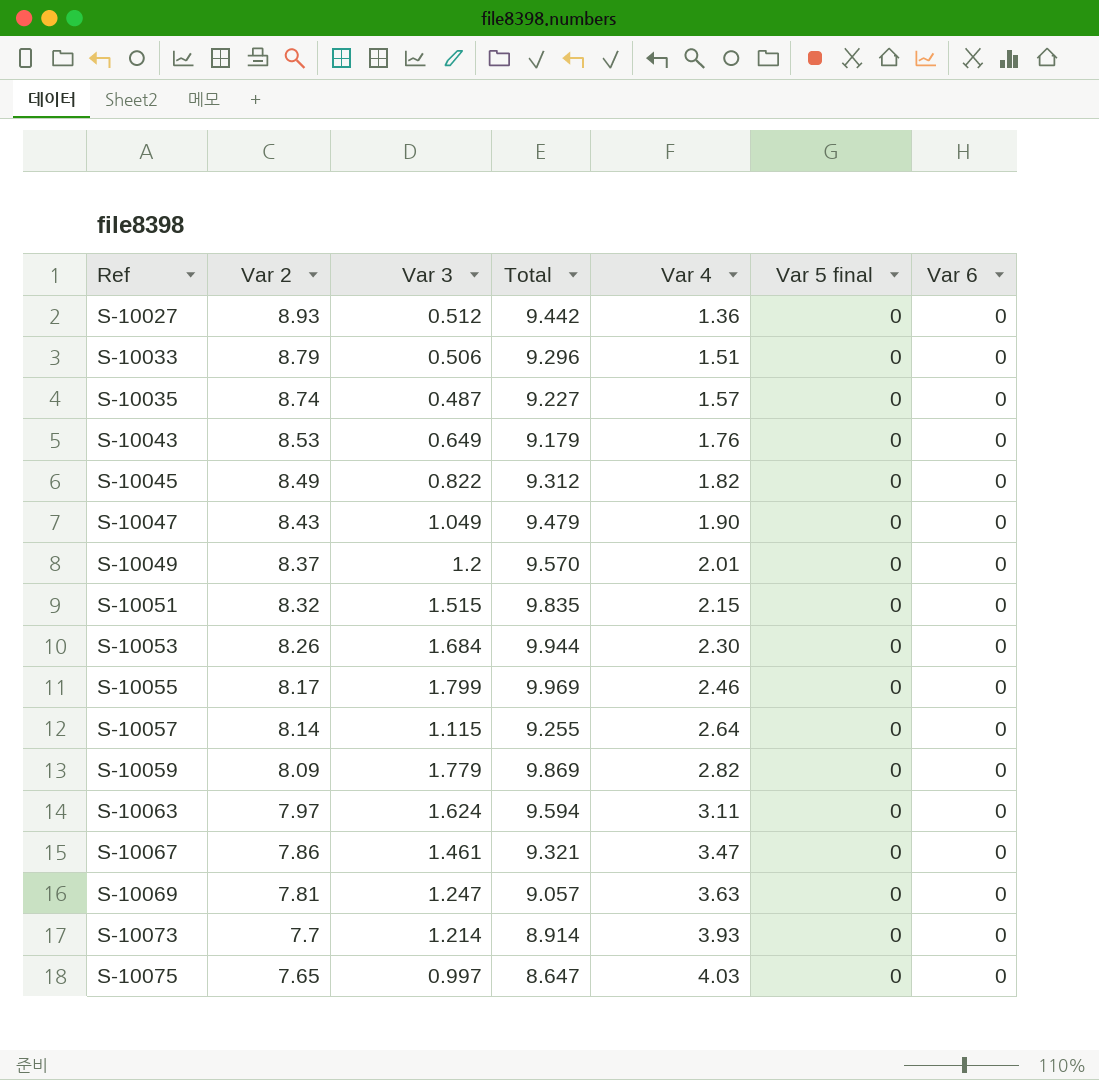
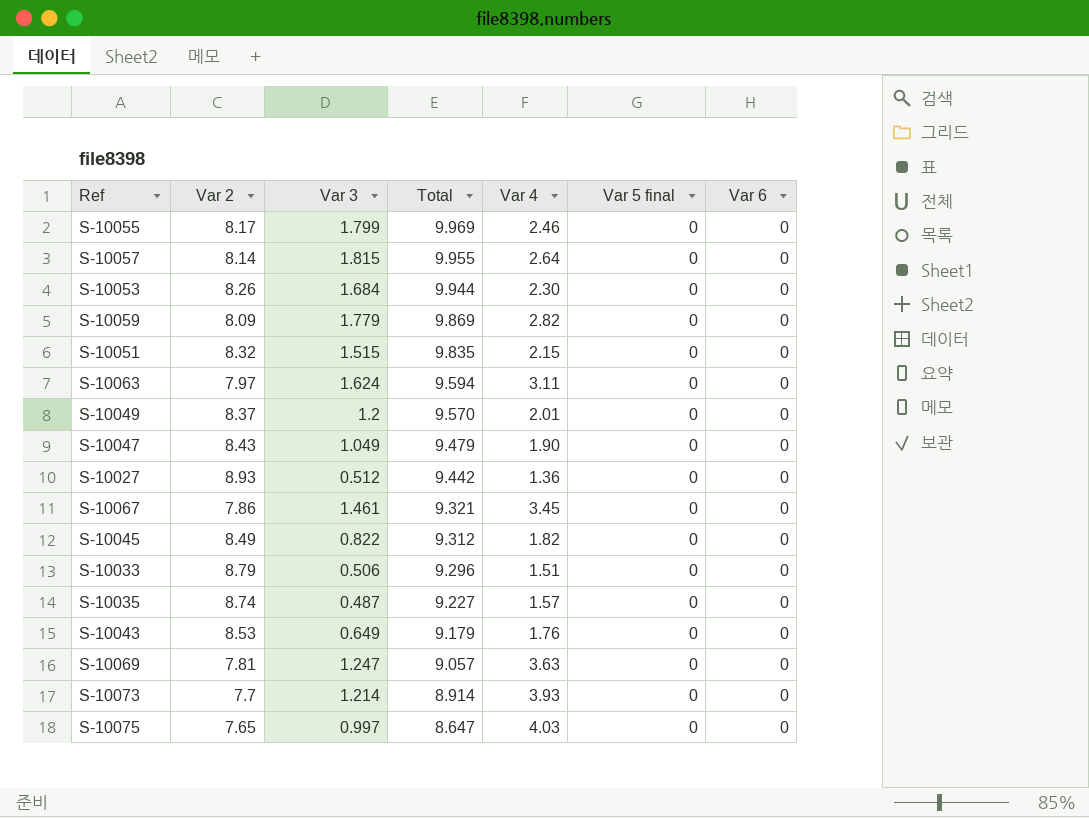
row order: Ref ascending -> Total descending
S-10057 | Var 3: 1.115 -> 1.815
S-10057 | Total: 9.255 -> 9.955
S-10067 | Var 4: 3.47 -> 3.45

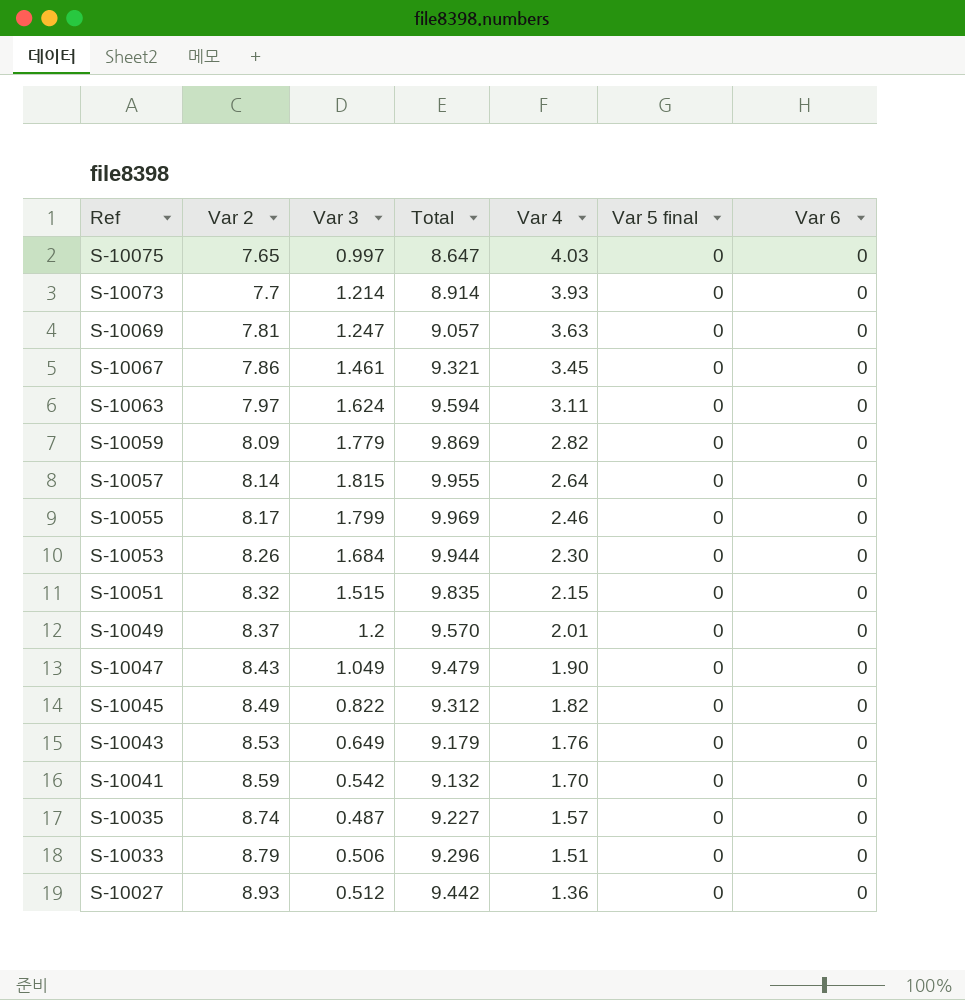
row order: Total descending -> Ref descending
row S-10041: none -> 8.59 | 0.542 | 9.132 | 1.70 | 0 | 0

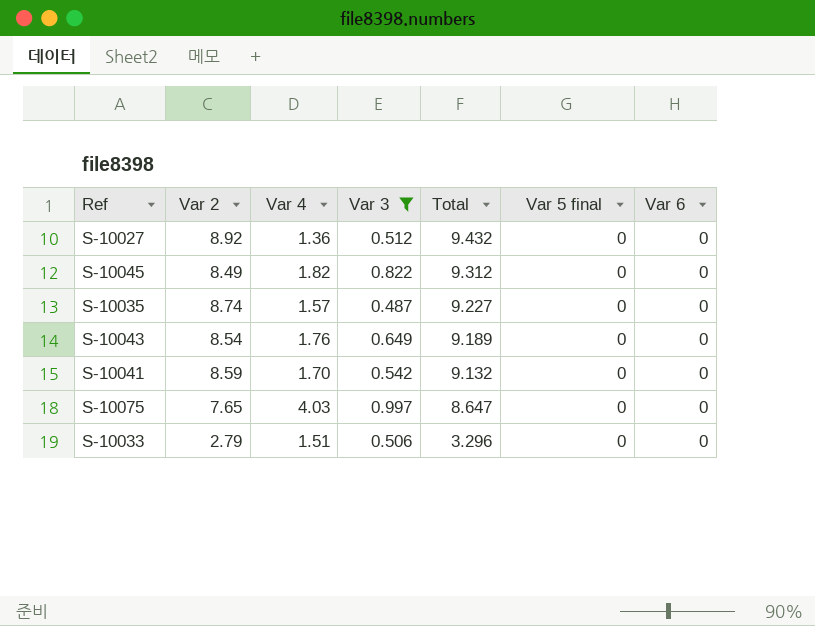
filter: none -> Var 3 <= 0.997
row order: Ref descending -> Total descending
column Var 4 | position: 5 -> 3
S-10027 | Var 2: 8.93 -> 8.92
S-10027 | Total: 9.442 -> 9.432
S-10043 | Var 2: 8.53 -> 8.54
S-10043 | Total: 9.179 -> 9.189
S-10033 | Var 2: 8.79 -> 2.79
S-10033 | Total: 9.296 -> 3.296

